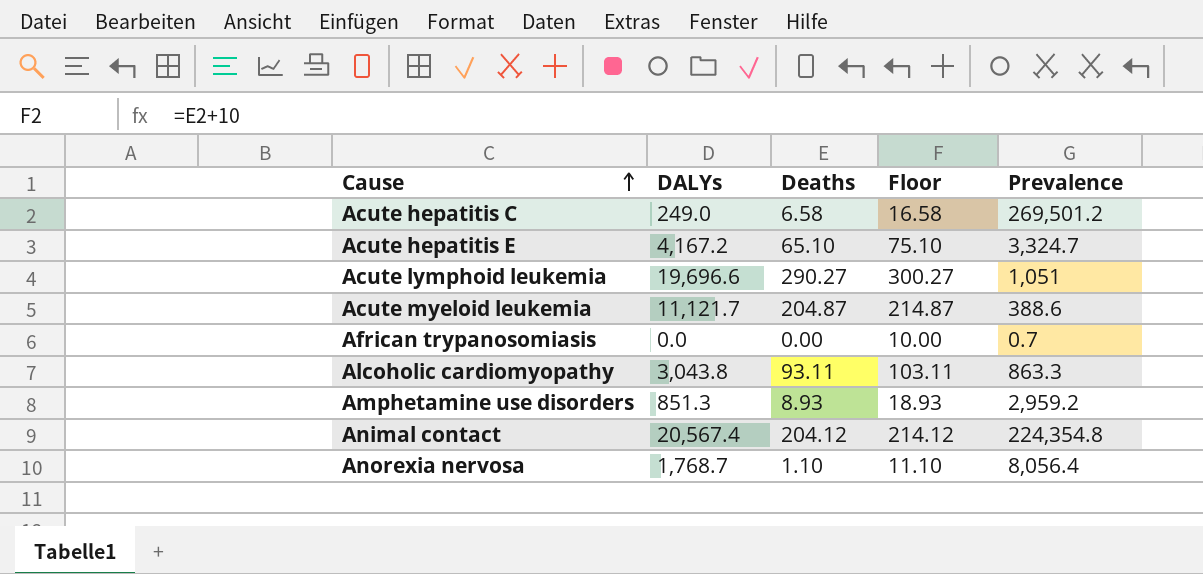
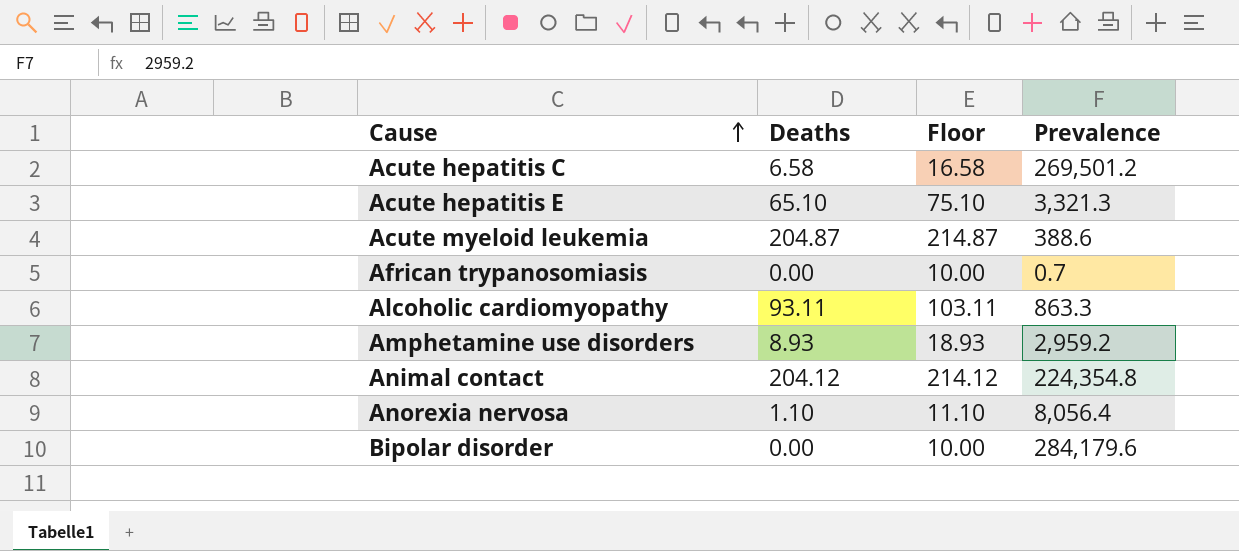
column DALYs | position: 2 -> none
row Acute lymphoid leukemia: 19,696.6 | 290.27 | 300.27 | 1,051 -> none
Acute hepatitis E | Prevalence: 3,324.7 -> 3,321.3
row Bipolar disorder: none -> 0.00 | 10.00 | 284,179.6

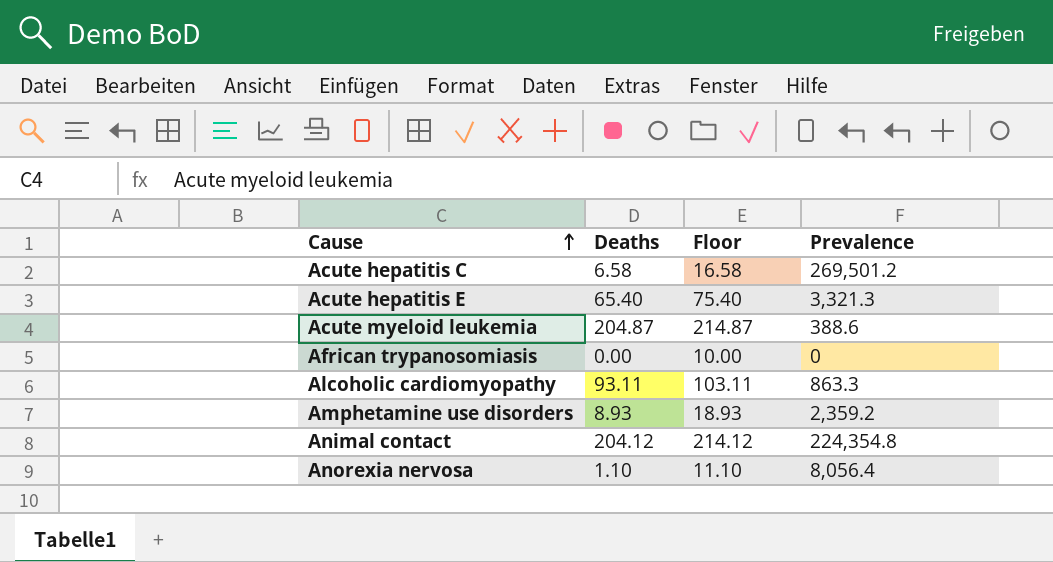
row Bipolar disorder: 0.00 | 10.00 | 284,179.6 -> none
Acute hepatitis E | Deaths: 65.10 -> 65.40
Acute hepatitis E | Floor: 75.10 -> 75.40
African trypanosomiasis | Prevalence: 0.7 -> 0
Amphetamine use disorders | Prevalence: 2,959.2 -> 2,359.2

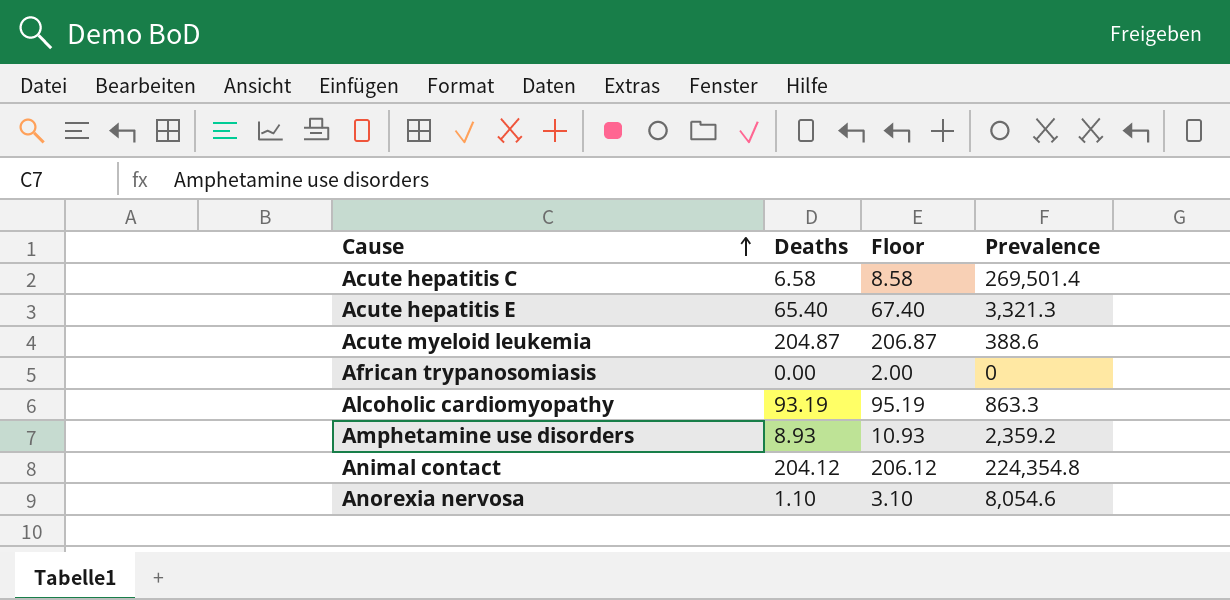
column Floor | formula: [Deaths] + 10 -> [Deaths] + 2
Acute hepatitis C | Prevalence: 269,501.2 -> 269,501.4
Alcoholic cardiomyopathy | Deaths: 93.11 -> 93.19
Anorexia nervosa | Prevalence: 8,056.4 -> 8,054.6

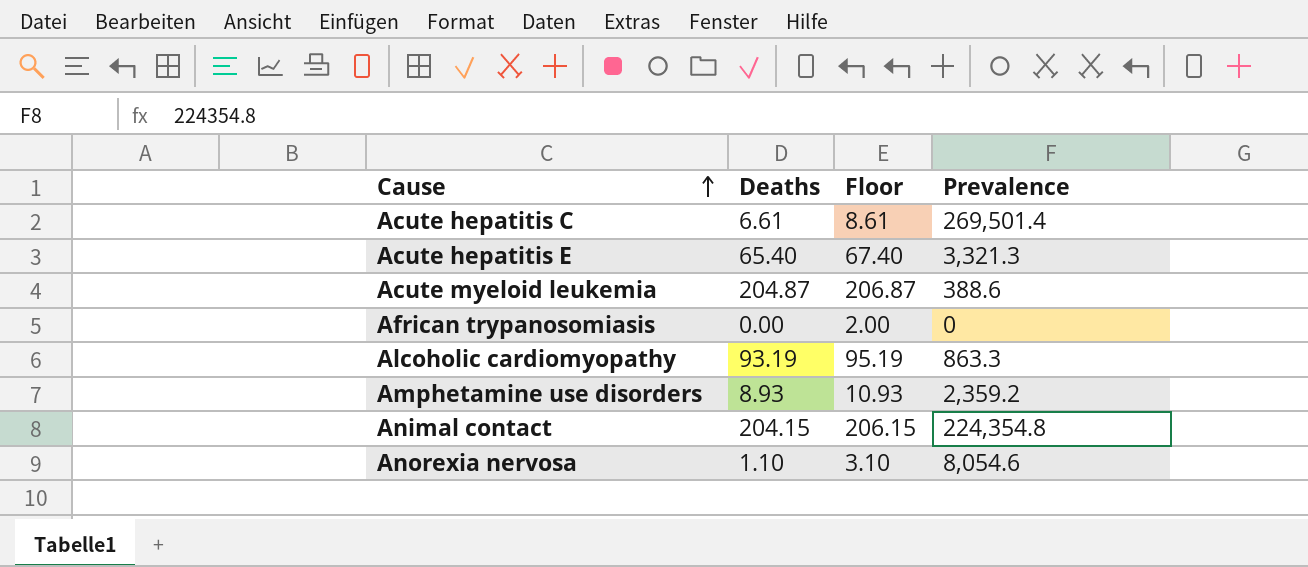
Acute hepatitis C | Deaths: 6.58 -> 6.61
Acute hepatitis C | Floor: 8.58 -> 8.61
Animal contact | Deaths: 204.12 -> 204.15
Animal contact | Floor: 206.12 -> 206.15

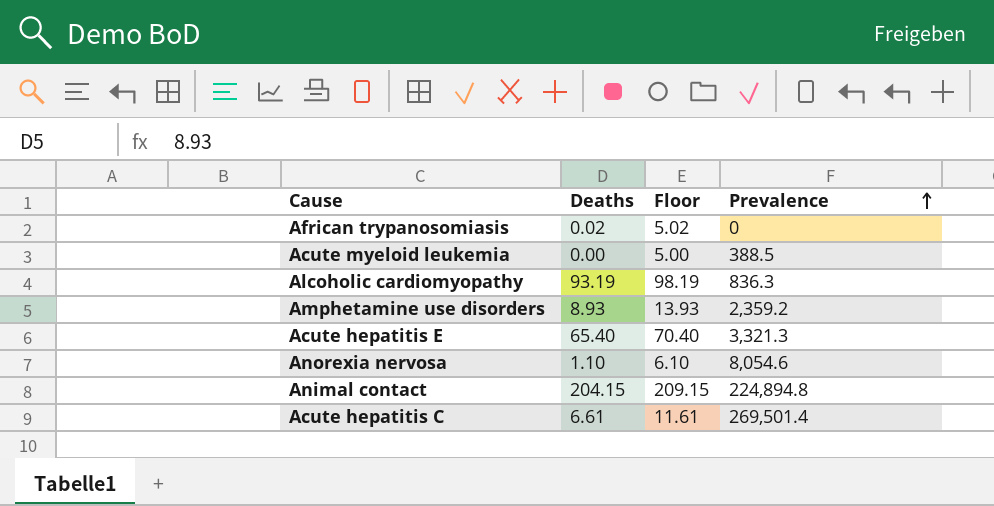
row order: Cause ascending -> Prevalence ascending
column Floor | formula: [Deaths] + 2 -> [Deaths] + 5
African trypanosomiasis | Deaths: 0.00 -> 0.02
Acute myeloid leukemia | Deaths: 204.87 -> 0.00
Acute myeloid leukemia | Prevalence: 388.6 -> 388.5
Alcoholic cardiomyopathy | Prevalence: 863.3 -> 836.3
Animal contact | Prevalence: 224,354.8 -> 224,894.8

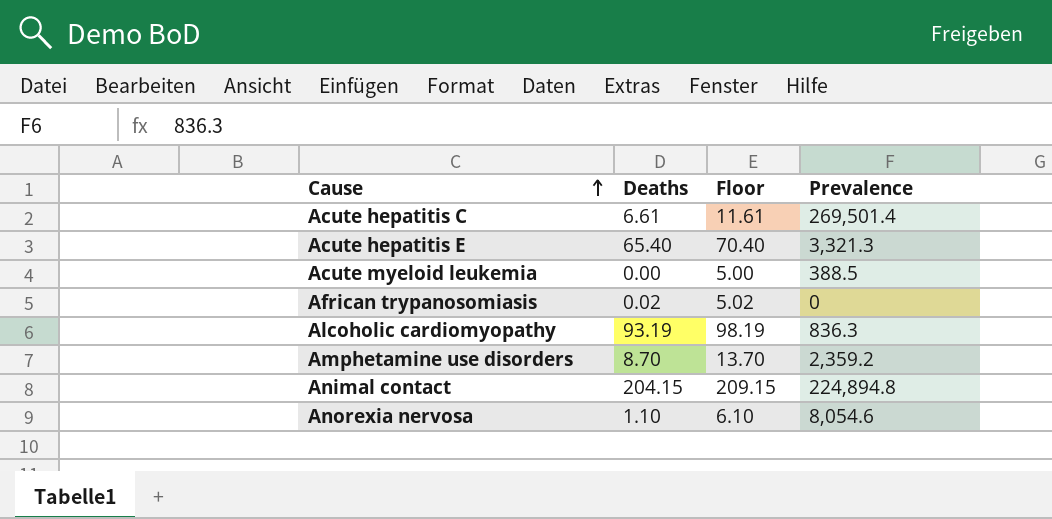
row order: Prevalence ascending -> Cause ascending
Amphetamine use disorders | Deaths: 8.93 -> 8.70
Amphetamine use disorders | Floor: 13.93 -> 13.70

